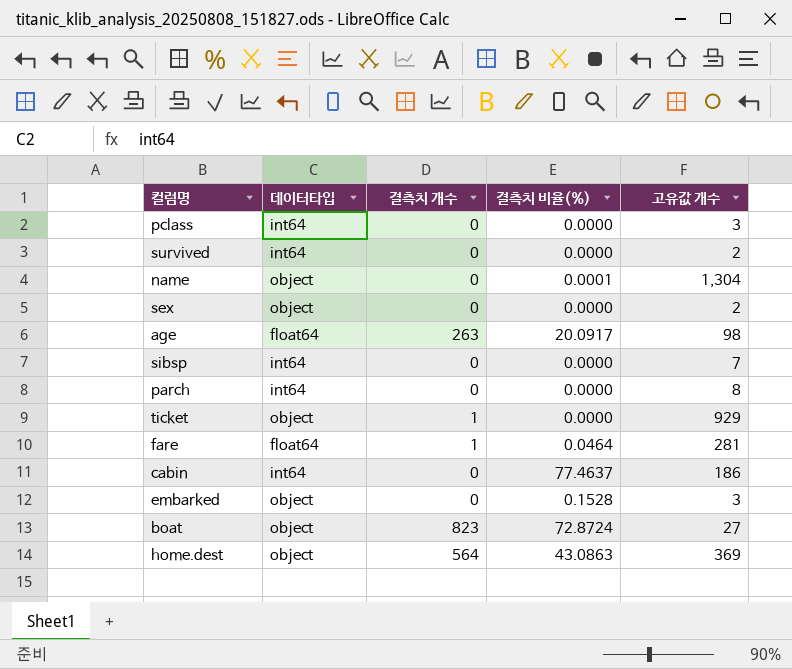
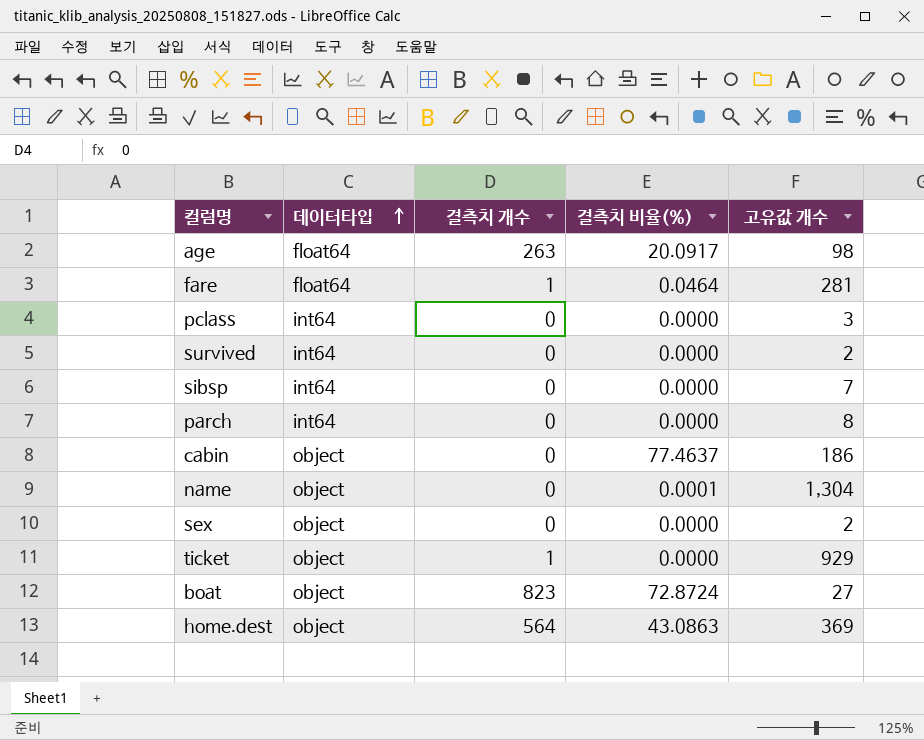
row order: none -> 데이터타입 ascending
row embarked: object | 0 | 0.1528 | 3 -> none
cabin | 데이터타입: int64 -> object

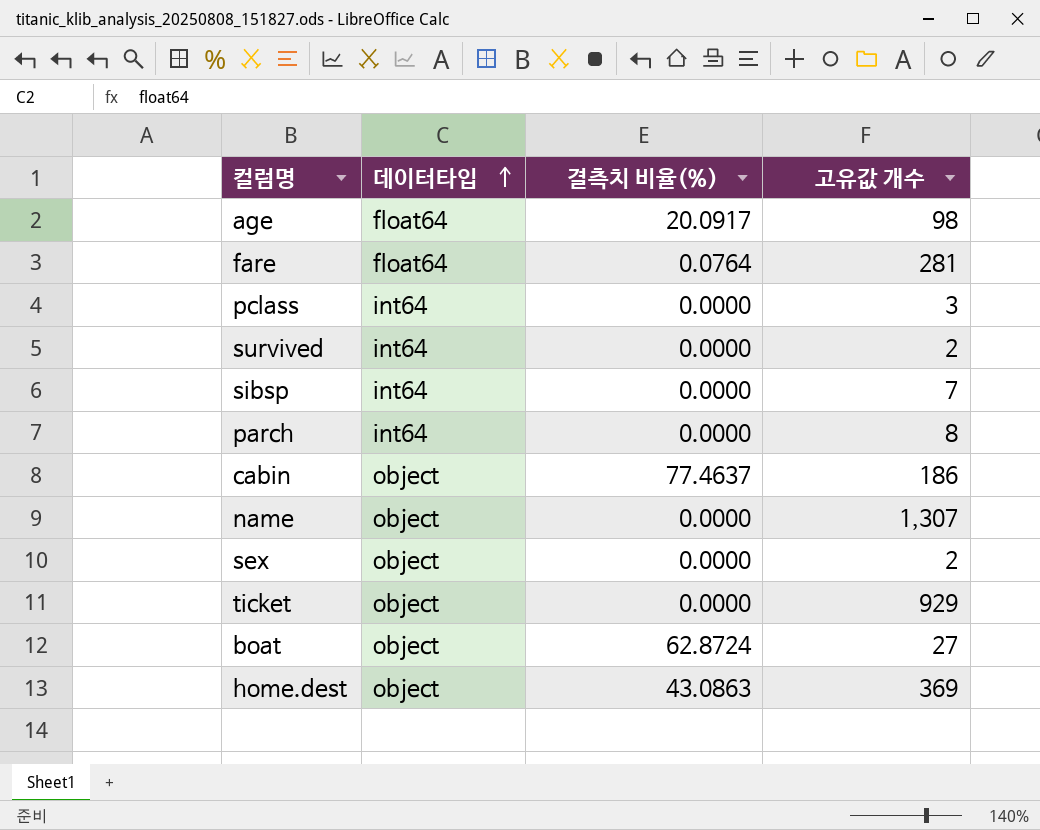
column 결측치 개수 | position: 3 -> none
fare | 결측치 비율(%): 0.0464 -> 0.0764
name | 결측치 비율(%): 0.0001 -> 0.0000
name | 고유값 개수: 1,304 -> 1,307
boat | 결측치 비율(%): 72.8724 -> 62.8724

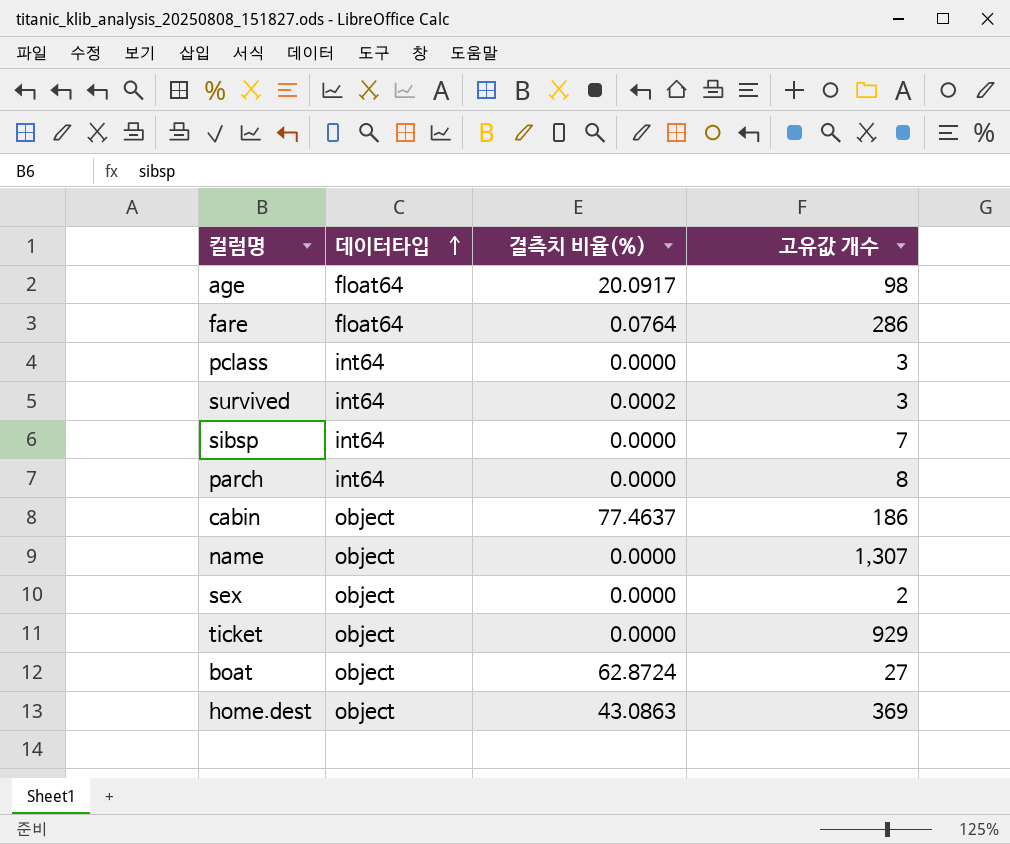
fare | 고유값 개수: 281 -> 286
survived | 결측치 비율(%): 0.0000 -> 0.0002
survived | 고유값 개수: 2 -> 3

